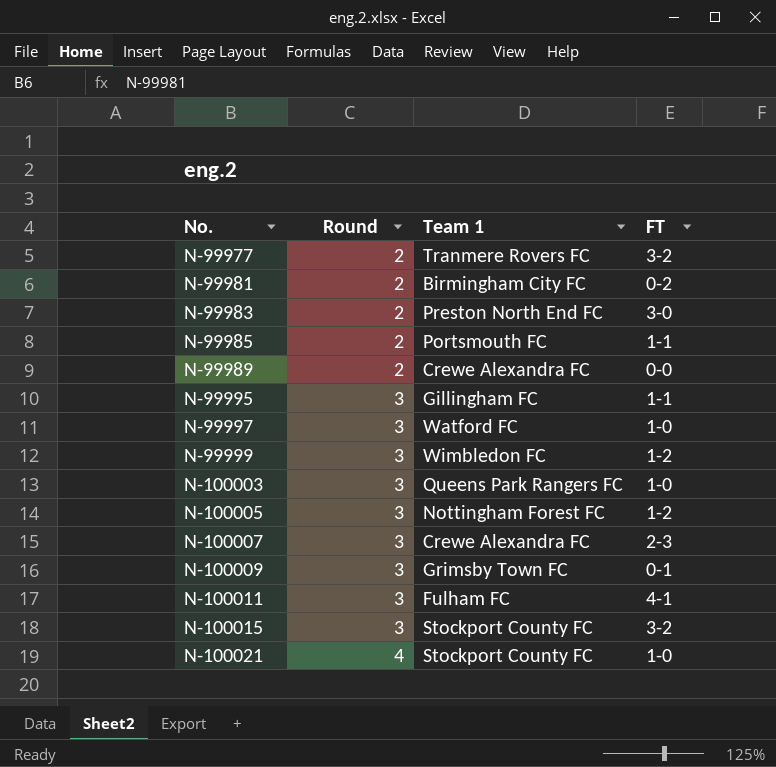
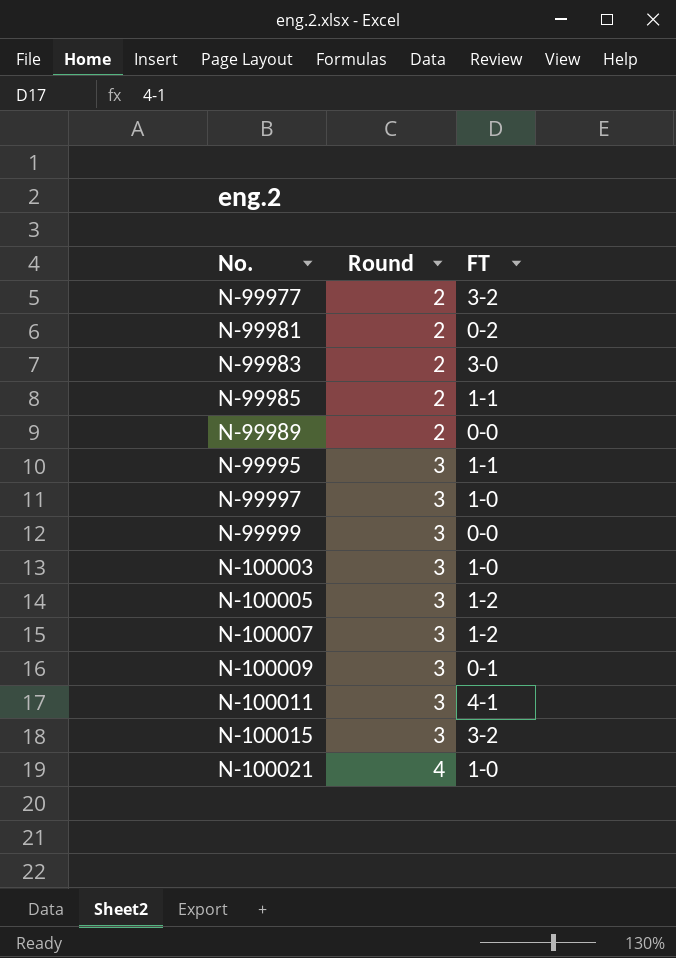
column Team 1 | position: 3 -> none
N-99999 | FT: 1-2 -> 0-0
N-100007 | FT: 2-3 -> 1-2

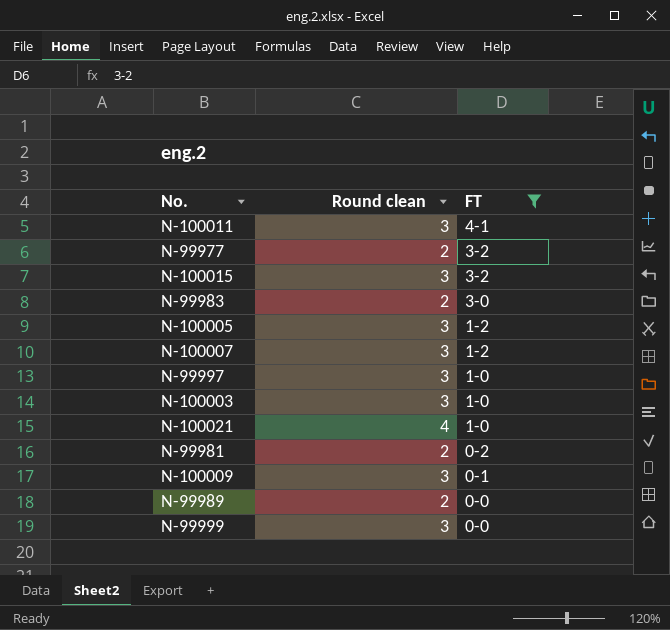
filter: none -> FT != 1-1
row order: No. ascending -> FT descending
column name: Round -> Round clean

